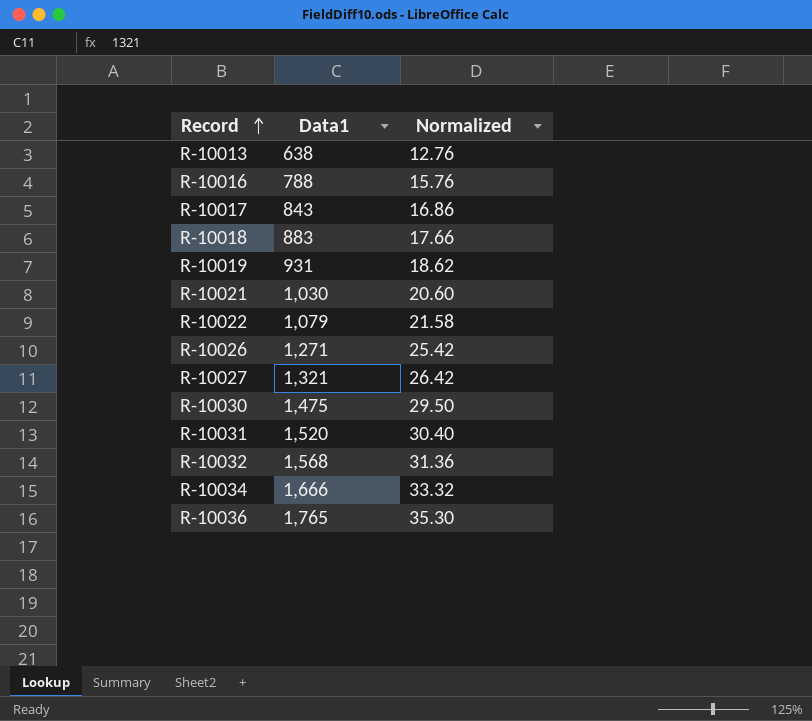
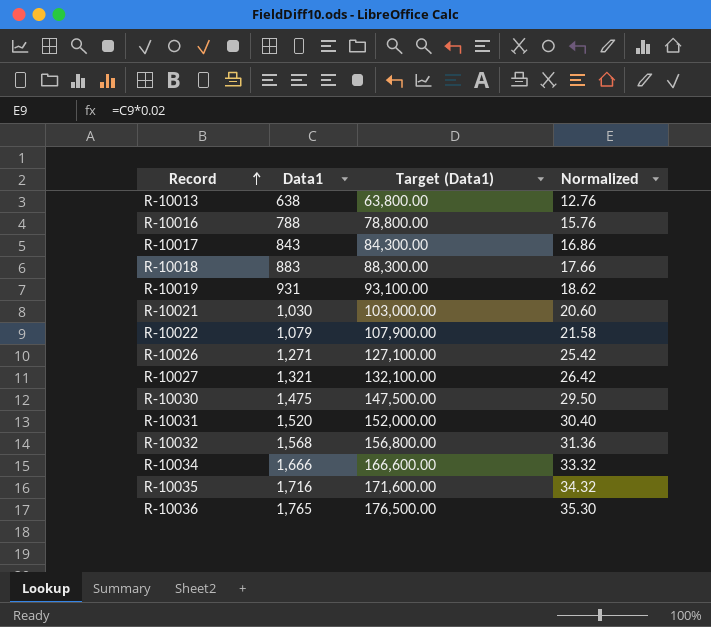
column Target (Data1) | formula: none -> [Data1] * 100
row R-10035: none -> 1,716 | 171,600.00 | 34.32

